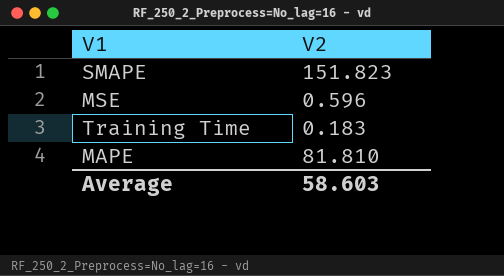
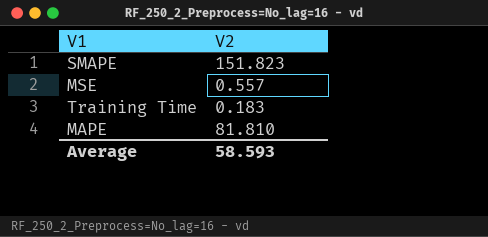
MSE | V2: 0.596 -> 0.557
Average | V2: 58.603 -> 58.593

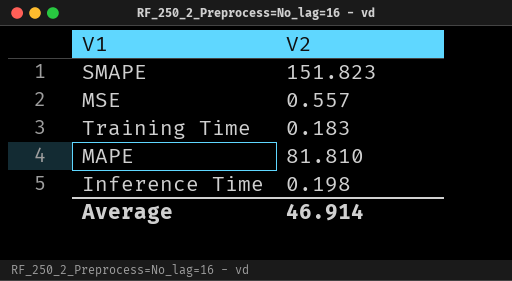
row Inference Time: none -> 0.198
Average | V2: 58.593 -> 46.914

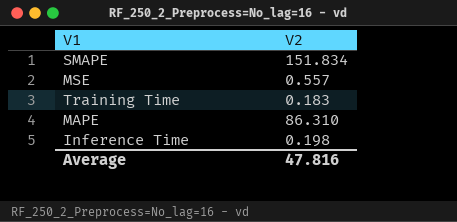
SMAPE | V2: 151.823 -> 151.834
MAPE | V2: 81.810 -> 86.310
Average | V2: 46.914 -> 47.816

